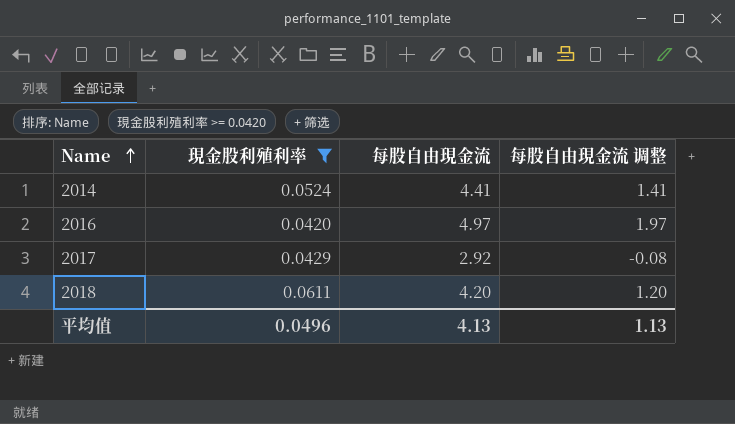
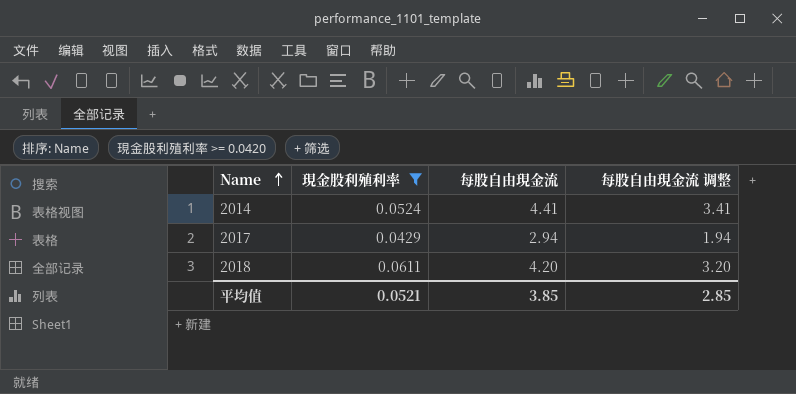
column 每股自由現金流 调整 | formula: [每股自由現金流] - 3 -> [每股自由現金流] - 1
row 2016: 0.0420 | 4.97 | 1.97 -> none
2017 | 每股自由現金流: 2.92 -> 2.94
平均值 | 現金股利殖利率: 0.0496 -> 0.0521
平均值 | 每股自由現金流: 4.13 -> 3.85
平均值 | 每股自由現金流 调整: 1.13 -> 2.85

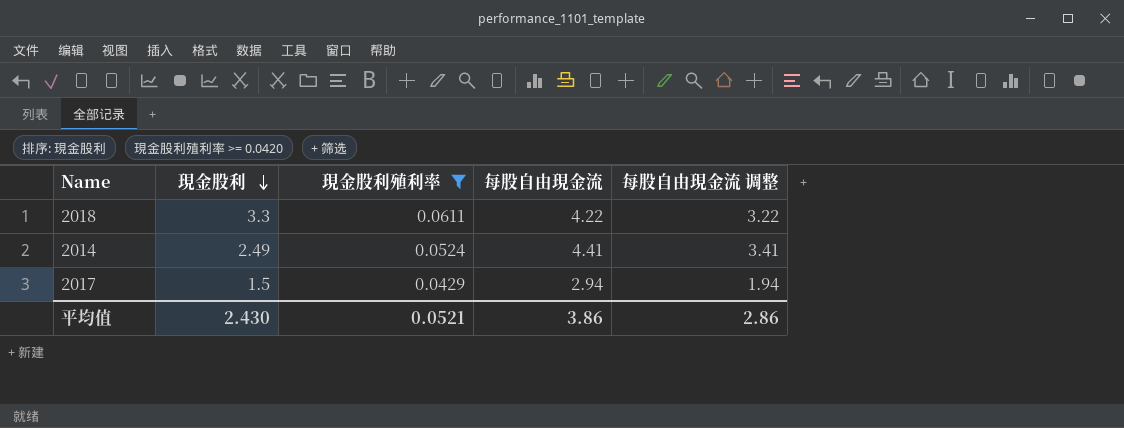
row order: Name ascending -> 現金股利 descending
column 現金股利 | position: none -> 2
2018 | 每股自由現金流: 4.20 -> 4.22
2018 | 每股自由現金流 调整: 3.20 -> 3.22
平均值 | 每股自由現金流: 3.85 -> 3.86
平均值 | 每股自由現金流 调整: 2.85 -> 2.86

